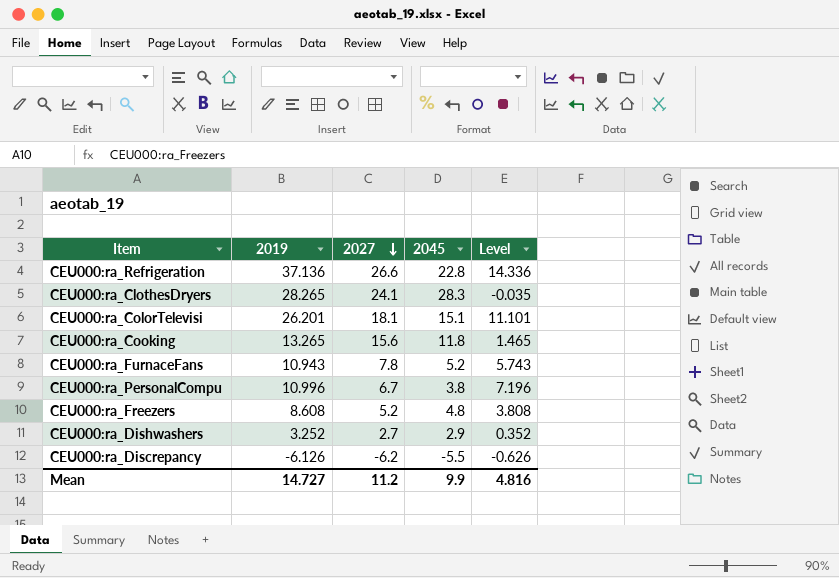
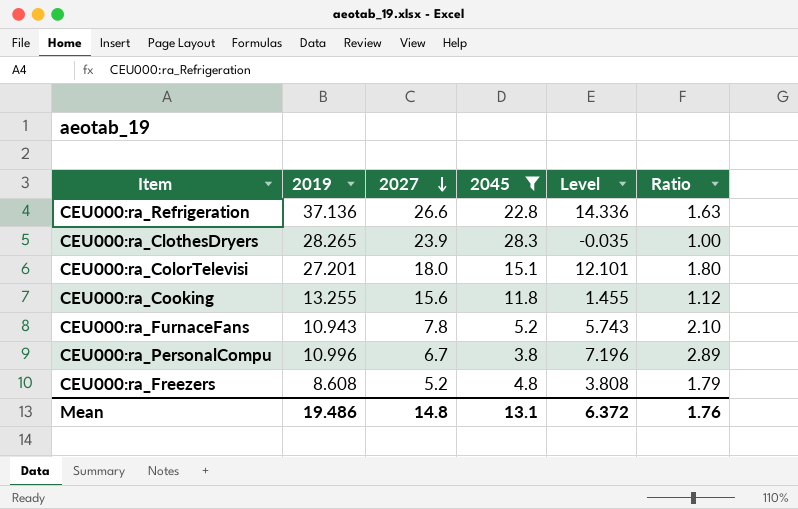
filter: none -> 2045 >= 3.8
column Ratio | formula: none -> [2019] / [2045]
CEU000:ra_ClothesDryers | 2027: 24.1 -> 23.9
CEU000:ra_ColorTelevisi | 2019: 26.201 -> 27.201
CEU000:ra_ColorTelevisi | 2027: 18.1 -> 18.0
CEU000:ra_ColorTelevisi | Level: 11.101 -> 12.101
CEU000:ra_Cooking | 2019: 13.265 -> 13.255
CEU000:ra_Cooking | Level: 1.465 -> 1.455
Mean | 2019: 14.727 -> 19.486
Mean | 2027: 11.2 -> 14.8
Mean | 2045: 9.9 -> 13.1
Mean | Level: 4.816 -> 6.372

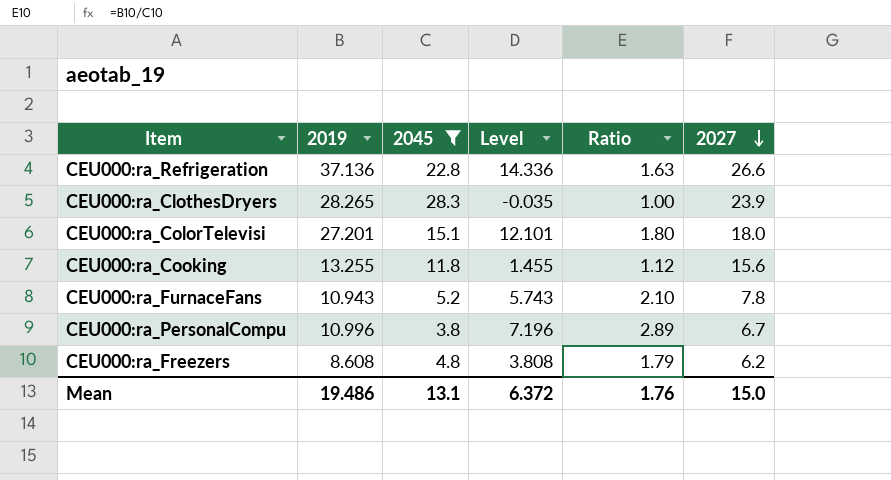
column 2027 | position: 3 -> 6
CEU000:ra_Freezers | 2027: 5.2 -> 6.2
Mean | 2027: 14.8 -> 15.0

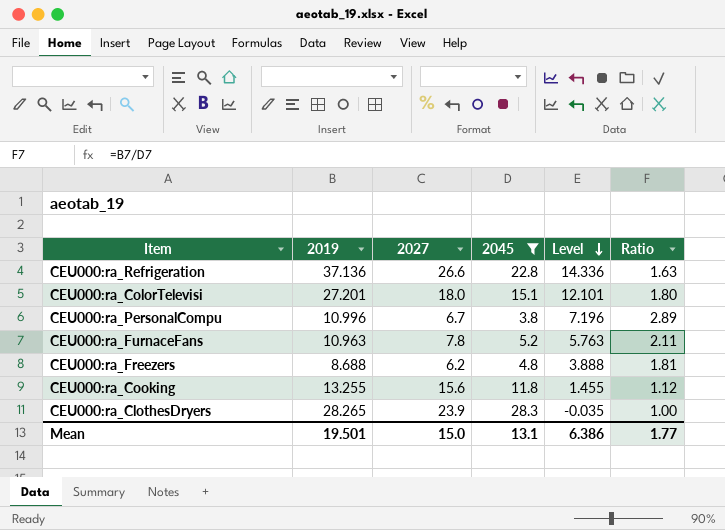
row order: 2027 descending -> Level descending
column 2027 | position: 6 -> 3
CEU000:ra_FurnaceFans | 2019: 10.943 -> 10.963
CEU000:ra_FurnaceFans | Level: 5.743 -> 5.763
CEU000:ra_FurnaceFans | Ratio: 2.10 -> 2.11
CEU000:ra_Freezers | 2019: 8.608 -> 8.688
CEU000:ra_Freezers | Level: 3.808 -> 3.888
CEU000:ra_Freezers | Ratio: 1.79 -> 1.81
Mean | 2019: 19.486 -> 19.501
Mean | Level: 6.372 -> 6.386
Mean | Ratio: 1.76 -> 1.77

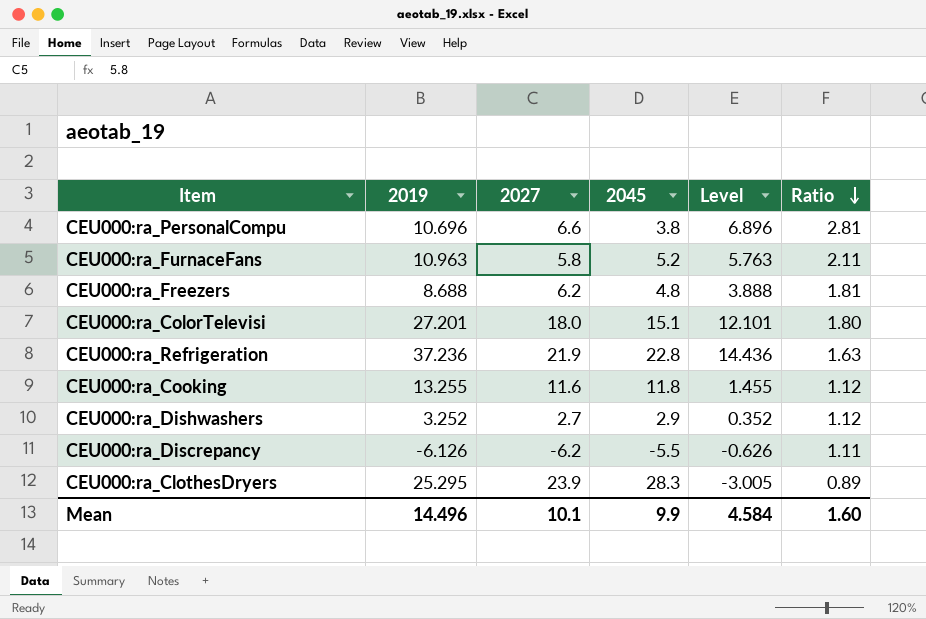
filter: 2045 >= 3.8 -> none
row order: Level descending -> Ratio descending
CEU000:ra_PersonalCompu | 2019: 10.996 -> 10.696
CEU000:ra_PersonalCompu | 2027: 6.7 -> 6.6
CEU000:ra_PersonalCompu | Level: 7.196 -> 6.896
CEU000:ra_PersonalCompu | Ratio: 2.89 -> 2.81
CEU000:ra_FurnaceFans | 2027: 7.8 -> 5.8
CEU000:ra_Refrigeration | 2019: 37.136 -> 37.236
CEU000:ra_Refrigeration | 2027: 26.6 -> 21.9
CEU000:ra_Refrigeration | Level: 14.336 -> 14.436
CEU000:ra_Cooking | 2027: 15.6 -> 11.6
CEU000:ra_ClothesDryers | 2019: 28.265 -> 25.295
CEU000:ra_ClothesDryers | Level: -0.035 -> -3.005
CEU000:ra_ClothesDryers | Ratio: 1.00 -> 0.89
Mean | 2019: 19.501 -> 14.496
Mean | 2027: 15.0 -> 10.1
Mean | 2045: 13.1 -> 9.9
Mean | Level: 6.386 -> 4.584
Mean | Ratio: 1.77 -> 1.60

